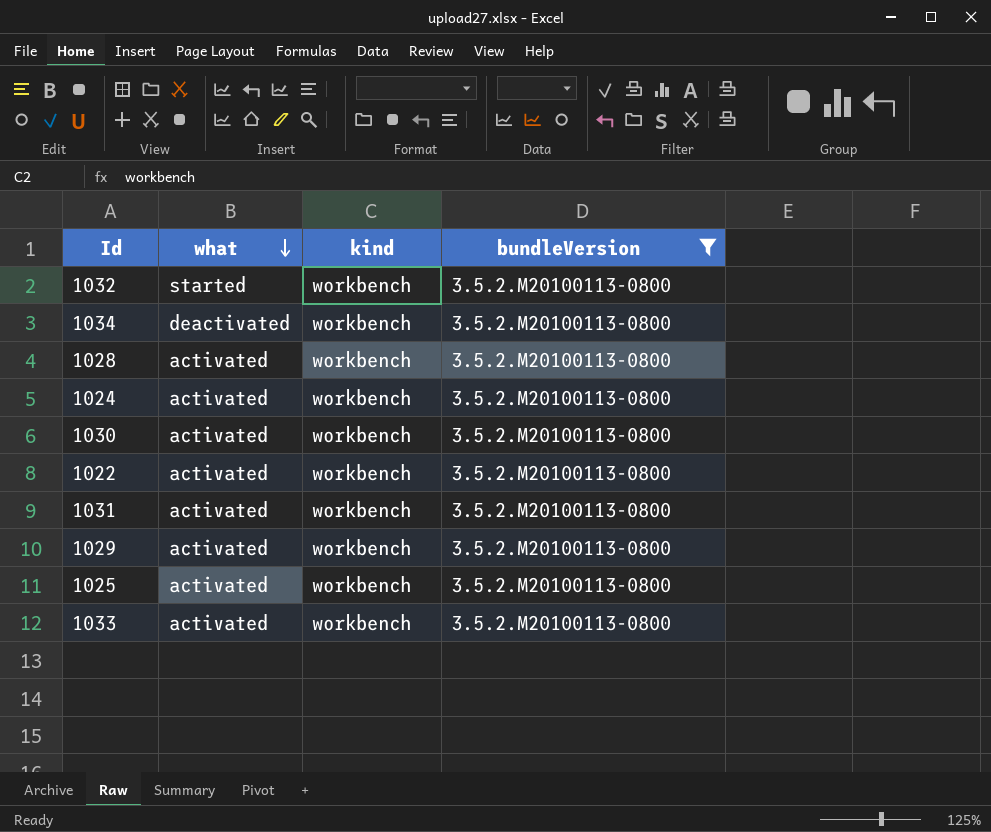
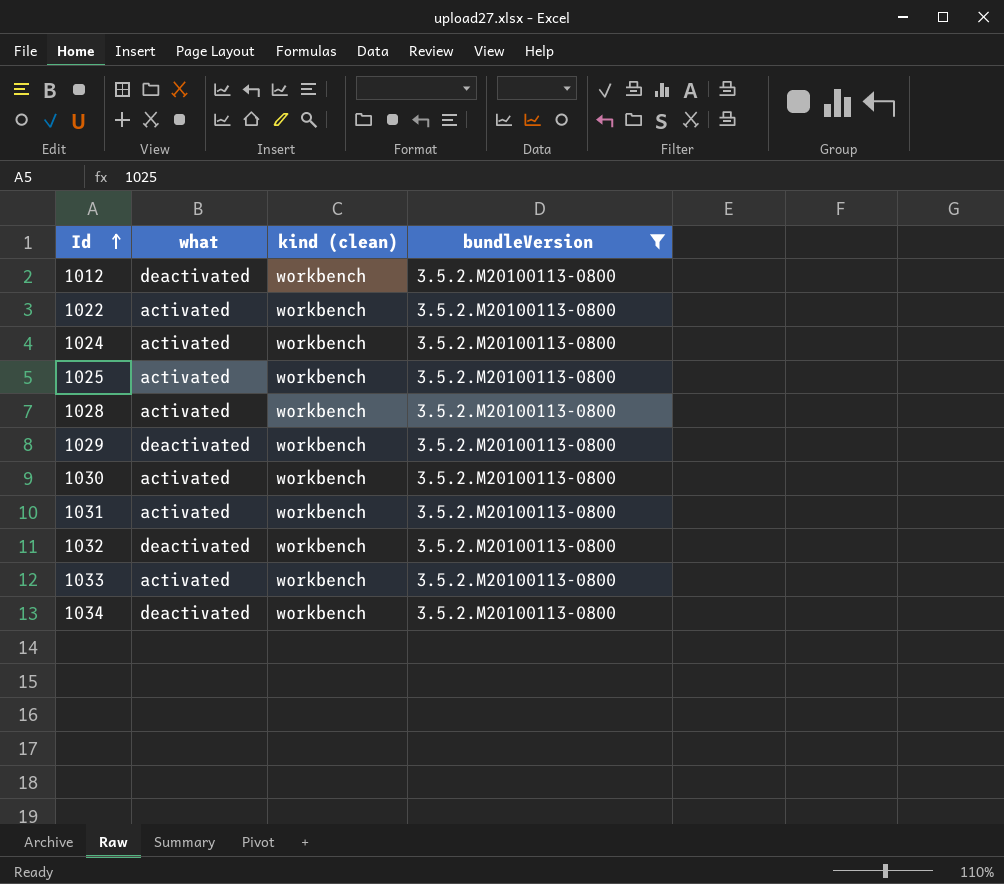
row order: what descending -> Id ascending
column name: kind -> kind (clean)
row 1012: none -> deactivated | workbench | 3.5.2.M20100113-0800
1029 | what: activated -> deactivated
1032 | what: started -> deactivated

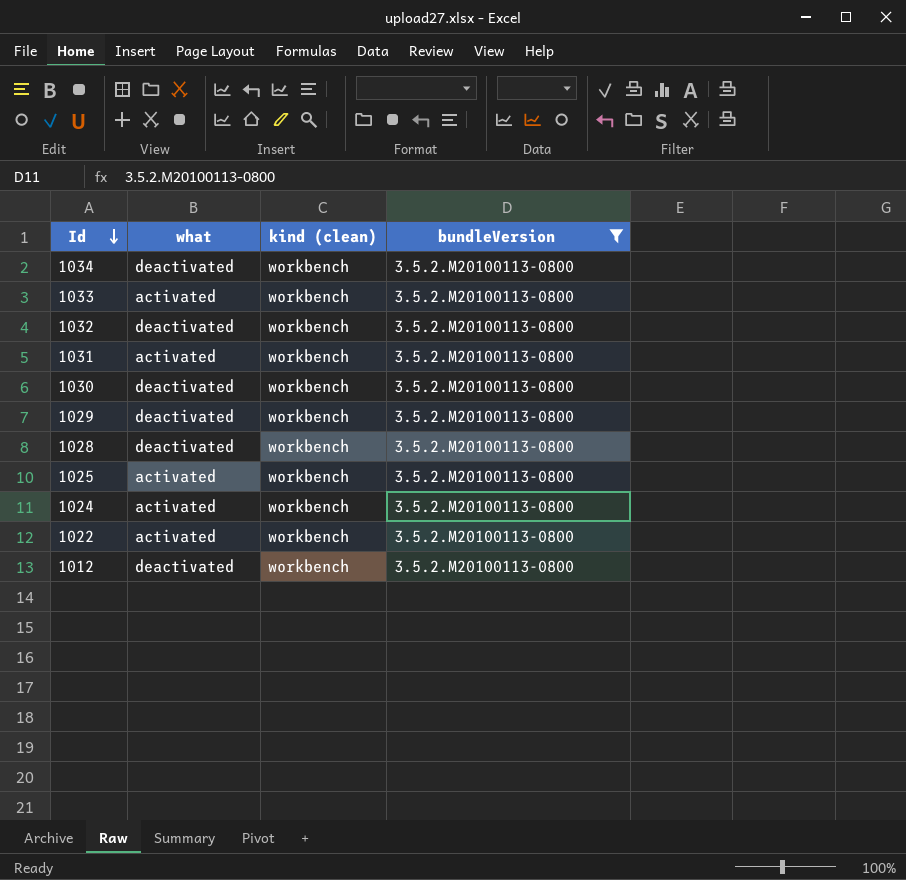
row order: Id ascending -> Id descending
1030 | what: activated -> deactivated
1028 | what: activated -> deactivated

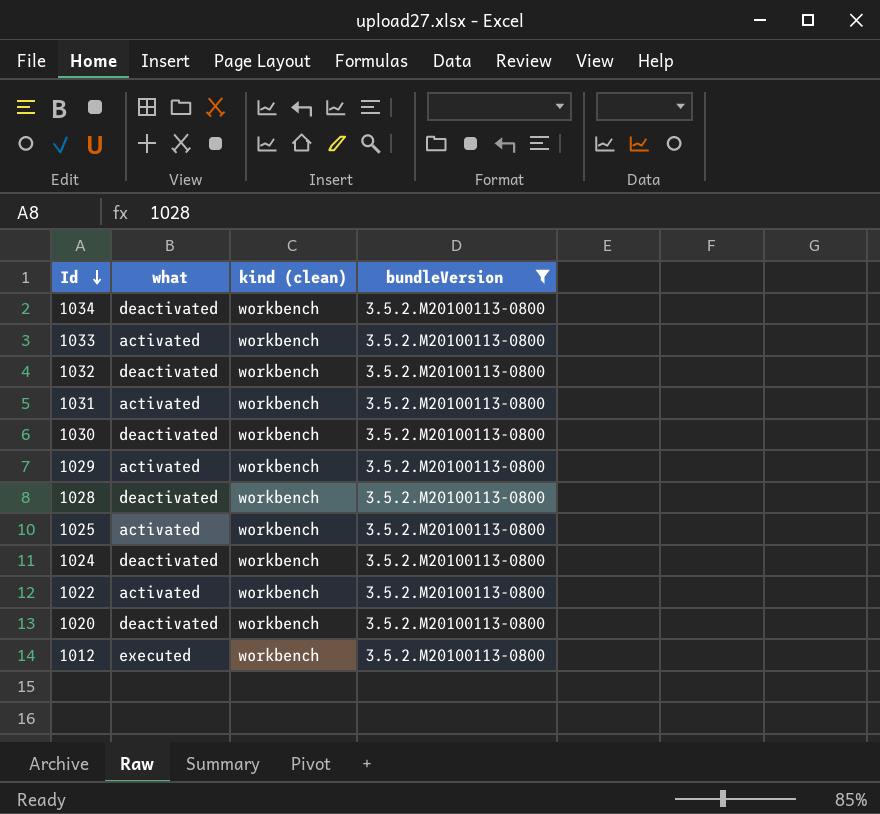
1029 | what: deactivated -> activated
1024 | what: activated -> deactivated
row 1020: none -> deactivated | workbench | 3.5.2.M20100113-0800
1012 | what: deactivated -> executed

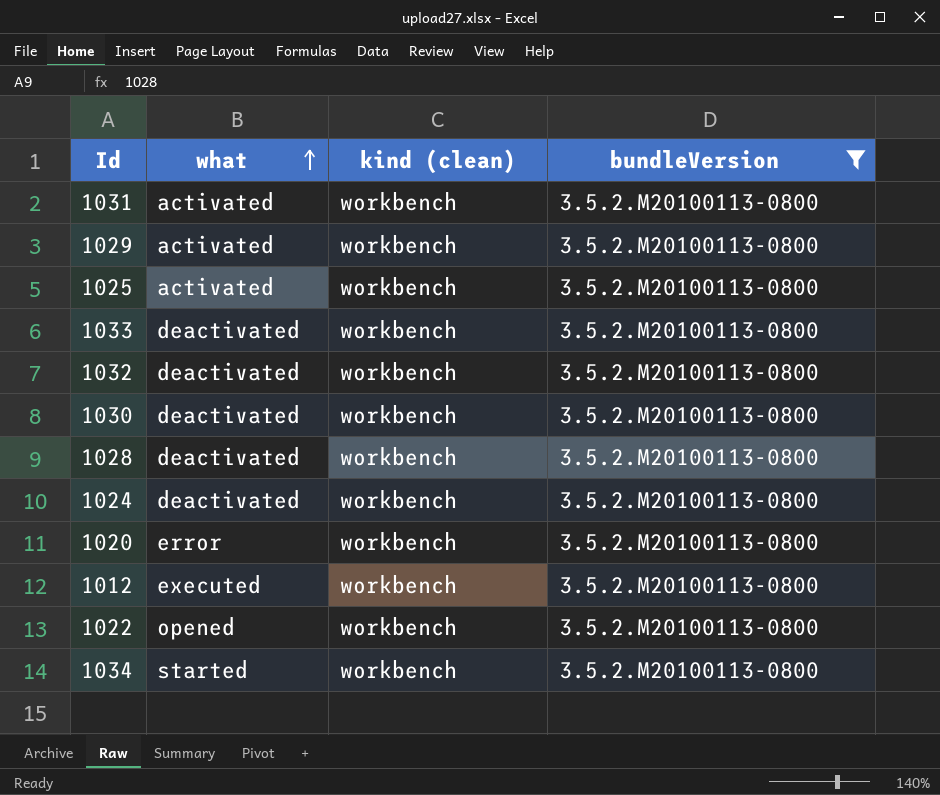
row order: Id descending -> what ascending
1033 | what: activated -> deactivated
1020 | what: deactivated -> error
1022 | what: activated -> opened
1034 | what: deactivated -> started

